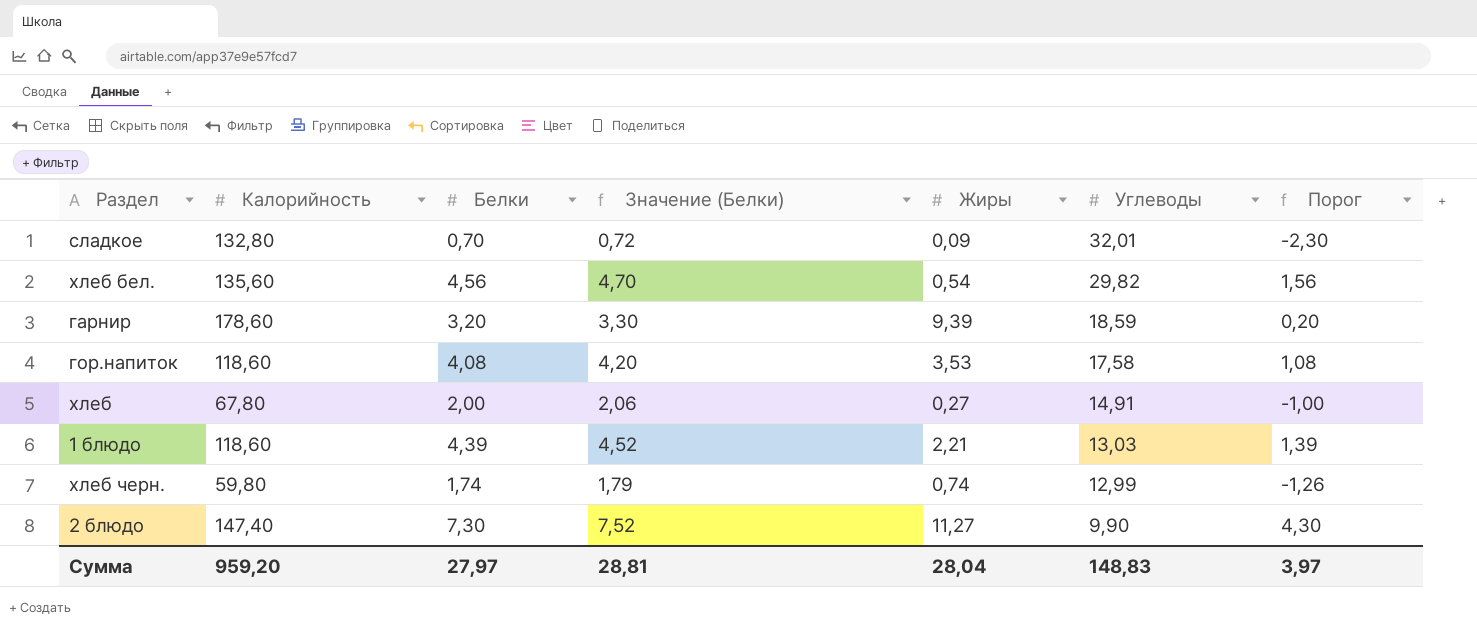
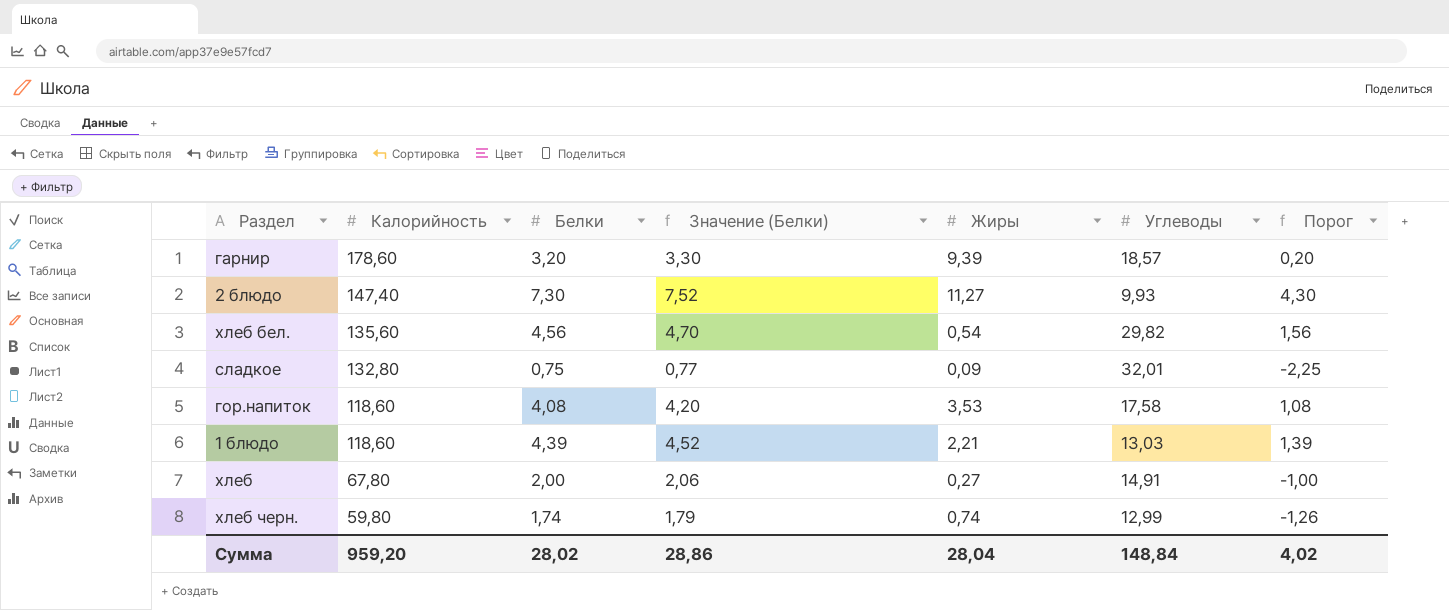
row order: Углеводы descending -> Калорийность descending
гарнир | Углеводы: 18,59 -> 18,57
2 блюдо | Углеводы: 9,90 -> 9,93
сладкое | Белки: 0,70 -> 0,75
сладкое | Значение (Белки): 0,72 -> 0,77
сладкое | Порог: -2,30 -> -2,25
Сумма | Белки: 27,97 -> 28,02
Сумма | Значение (Белки): 28,81 -> 28,86
Сумма | Углеводы: 148,83 -> 148,84
Сумма | Порог: 3,97 -> 4,02

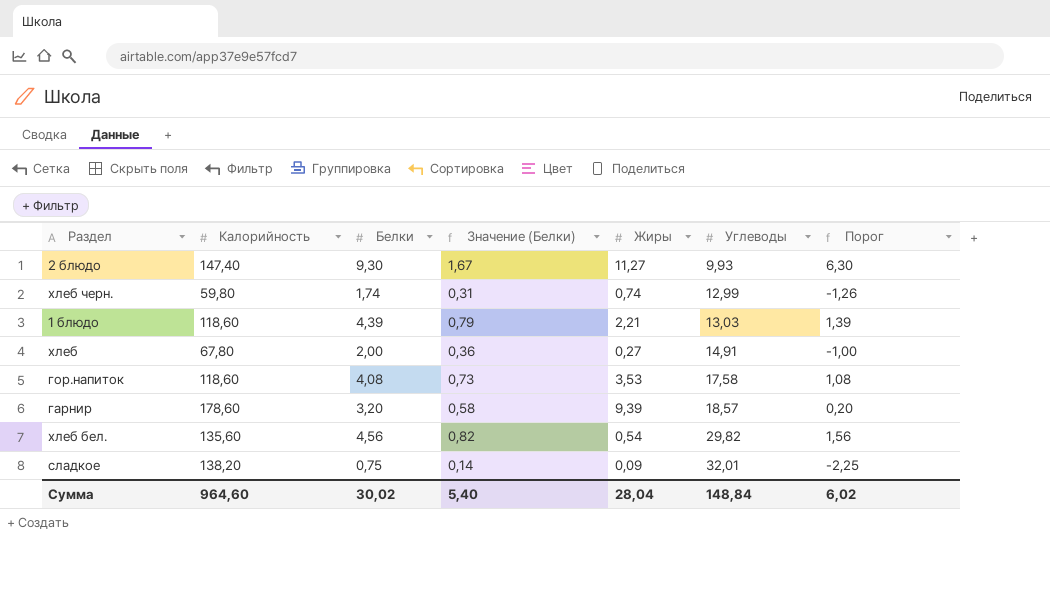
row order: Калорийность descending -> Углеводы ascending
column Значение (Белки) | formula: [Белки] * 1,03 -> [Белки] * 0,18
2 блюдо | Белки: 7,30 -> 9,30
2 блюдо | Порог: 4,30 -> 6,30
сладкое | Калорийность: 132,80 -> 138,20
Сумма | Калорийность: 959,20 -> 964,60
Сумма | Белки: 28,02 -> 30,02
Сумма | Значение (Белки): 28,86 -> 5,40
Сумма | Порог: 4,02 -> 6,02

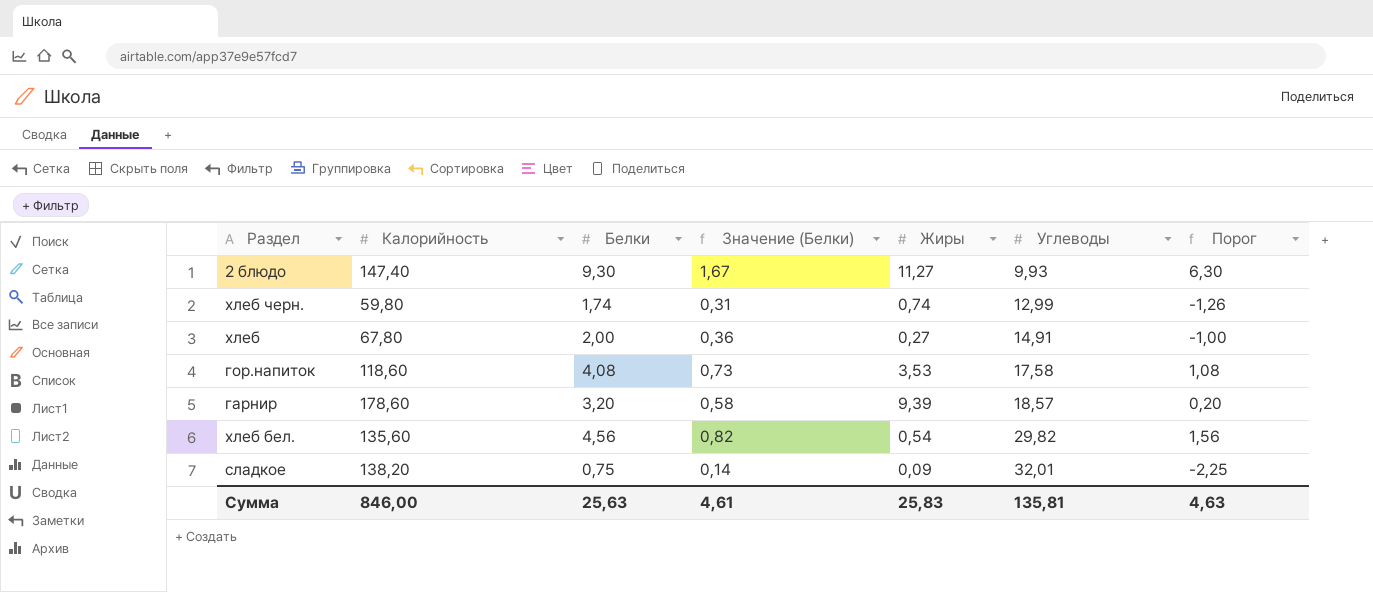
row 1 блюдо: 118,60 | 4,39 | 0,79 | 2,21 | 13,03 | 1,39 -> none
Сумма | Калорийность: 964,60 -> 846,00
Сумма | Белки: 30,02 -> 25,63
Сумма | Значение (Белки): 5,40 -> 4,61
Сумма | Жиры: 28,04 -> 25,83
Сумма | Углеводы: 148,84 -> 135,81
Сумма | Порог: 6,02 -> 4,63

